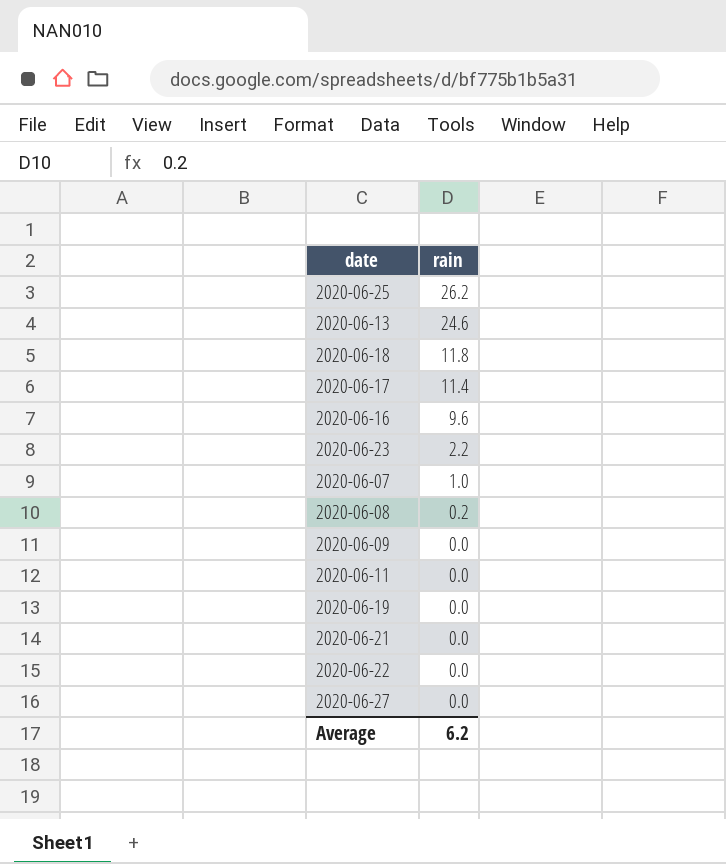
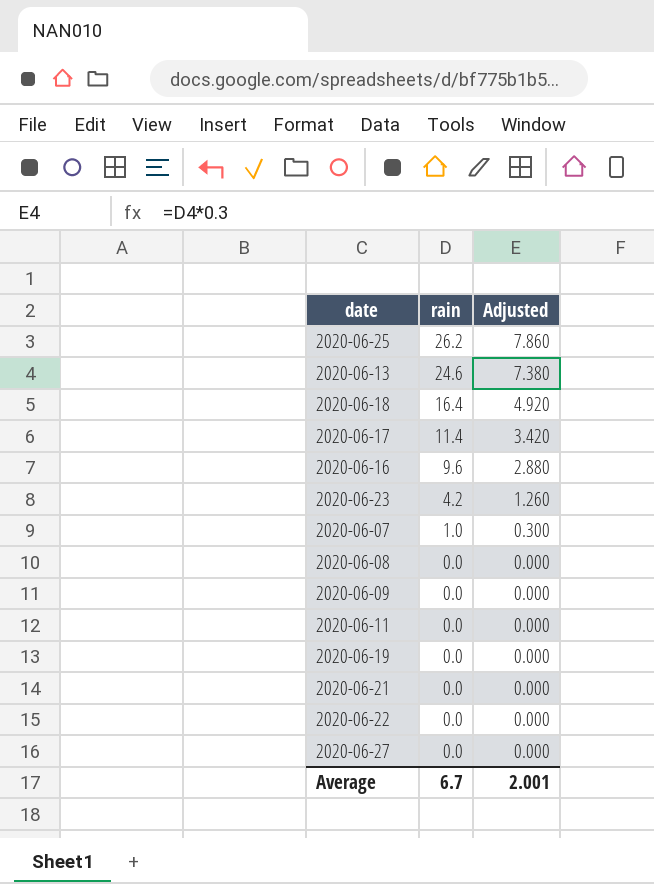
column Adjusted | formula: none -> [rain] * 0.3
2020-06-18 | rain: 11.8 -> 16.4
2020-06-23 | rain: 2.2 -> 4.2
2020-06-08 | rain: 0.2 -> 0.0
Average | rain: 6.2 -> 6.7

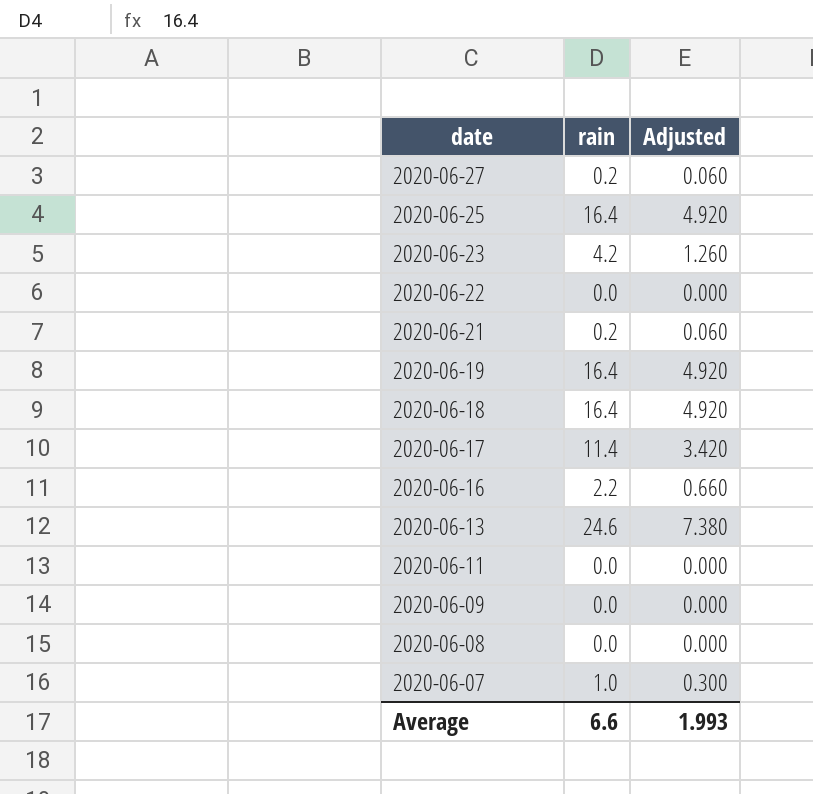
row order: rain descending -> date descending
2020-06-27 | rain: 0.0 -> 0.2
2020-06-27 | Adjusted: 0.000 -> 0.060
2020-06-25 | rain: 26.2 -> 16.4
2020-06-25 | Adjusted: 7.860 -> 4.920
2020-06-21 | rain: 0.0 -> 0.2
2020-06-21 | Adjusted: 0.000 -> 0.060
2020-06-19 | rain: 0.0 -> 16.4
2020-06-19 | Adjusted: 0.000 -> 4.920
2020-06-16 | rain: 9.6 -> 2.2
2020-06-16 | Adjusted: 2.880 -> 0.660
Average | rain: 6.7 -> 6.6
Average | Adjusted: 2.001 -> 1.993

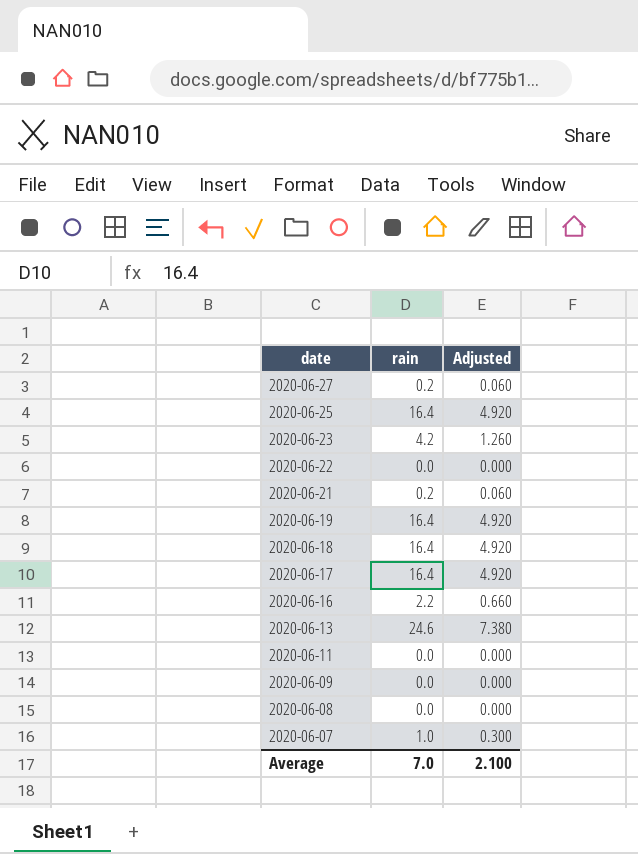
2020-06-17 | rain: 11.4 -> 16.4
2020-06-17 | Adjusted: 3.420 -> 4.920
Average | rain: 6.6 -> 7.0
Average | Adjusted: 1.993 -> 2.100

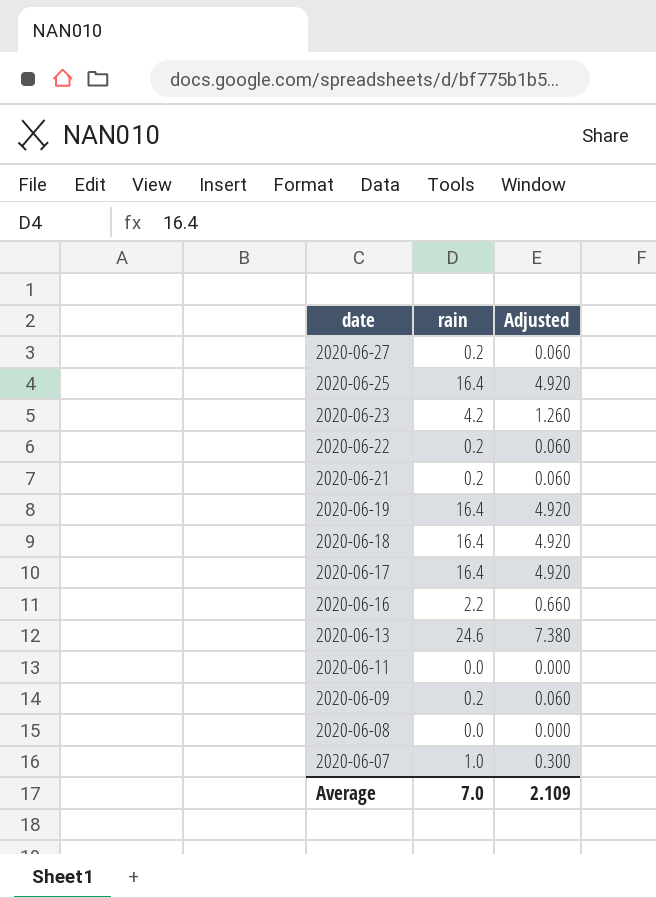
2020-06-22 | rain: 0.0 -> 0.2
2020-06-22 | Adjusted: 0.000 -> 0.060
2020-06-09 | rain: 0.0 -> 0.2
2020-06-09 | Adjusted: 0.000 -> 0.060
Average | Adjusted: 2.100 -> 2.109

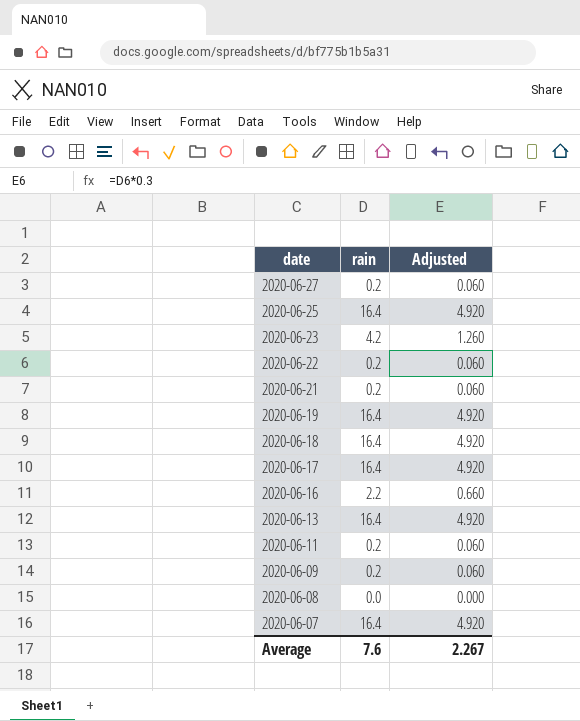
2020-06-13 | rain: 24.6 -> 16.4
2020-06-13 | Adjusted: 7.380 -> 4.920
2020-06-11 | rain: 0.0 -> 0.2
2020-06-11 | Adjusted: 0.000 -> 0.060
2020-06-07 | rain: 1.0 -> 16.4
2020-06-07 | Adjusted: 0.300 -> 4.920
Average | rain: 7.0 -> 7.6
Average | Adjusted: 2.109 -> 2.267

